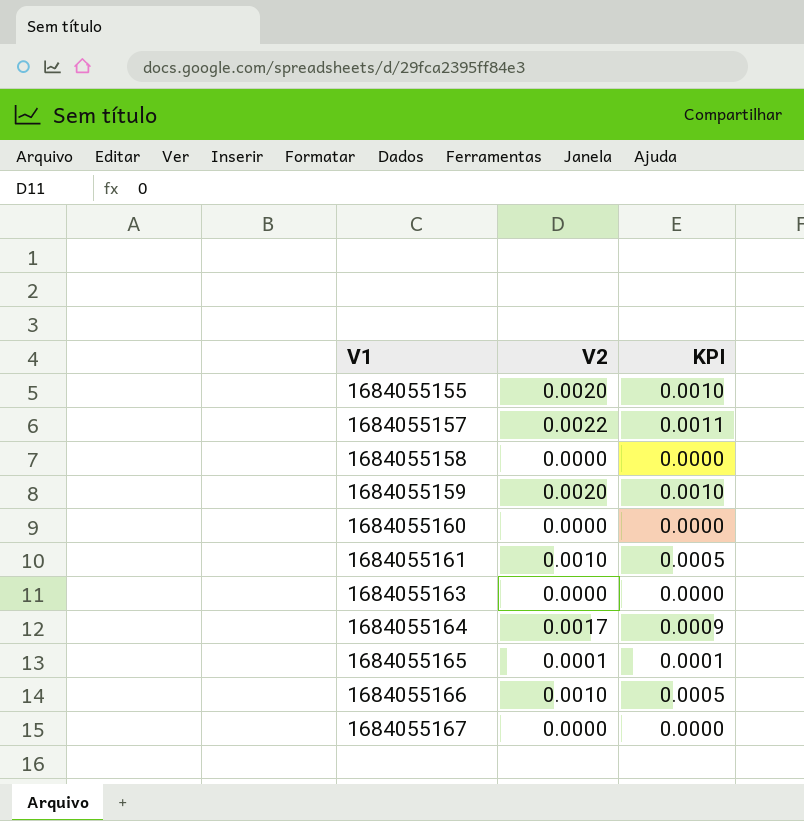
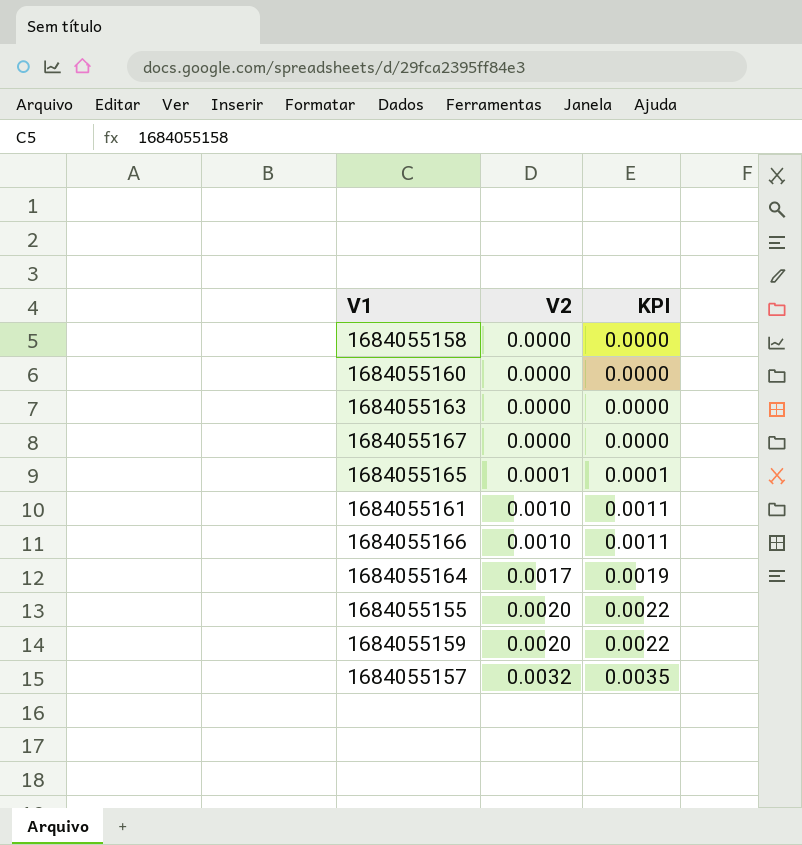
row order: V1 ascending -> V2 ascending
column KPI | formula: [V2] * 0.5 -> [V2] * 1.1
1684055157 | V2: 0.0022 -> 0.0032

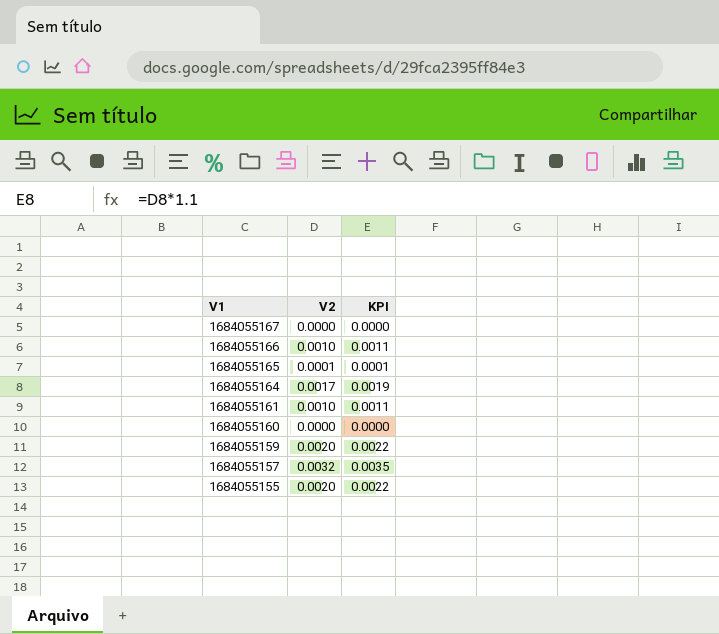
row order: V2 ascending -> V1 descending
row 1684055158: 0.0000 | 0.0000 -> none
row 1684055163: 0.0000 | 0.0000 -> none

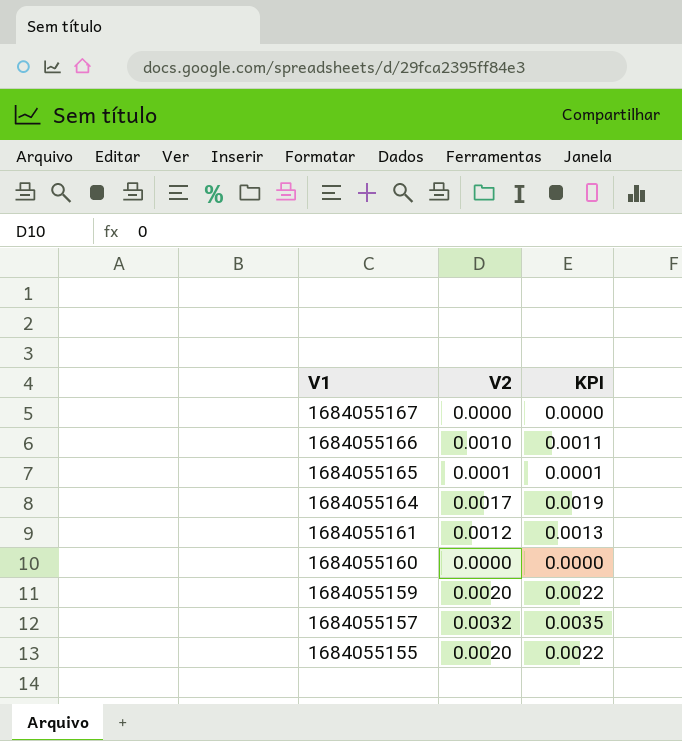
1684055161 | V2: 0.0010 -> 0.0012
1684055161 | KPI: 0.0011 -> 0.0013

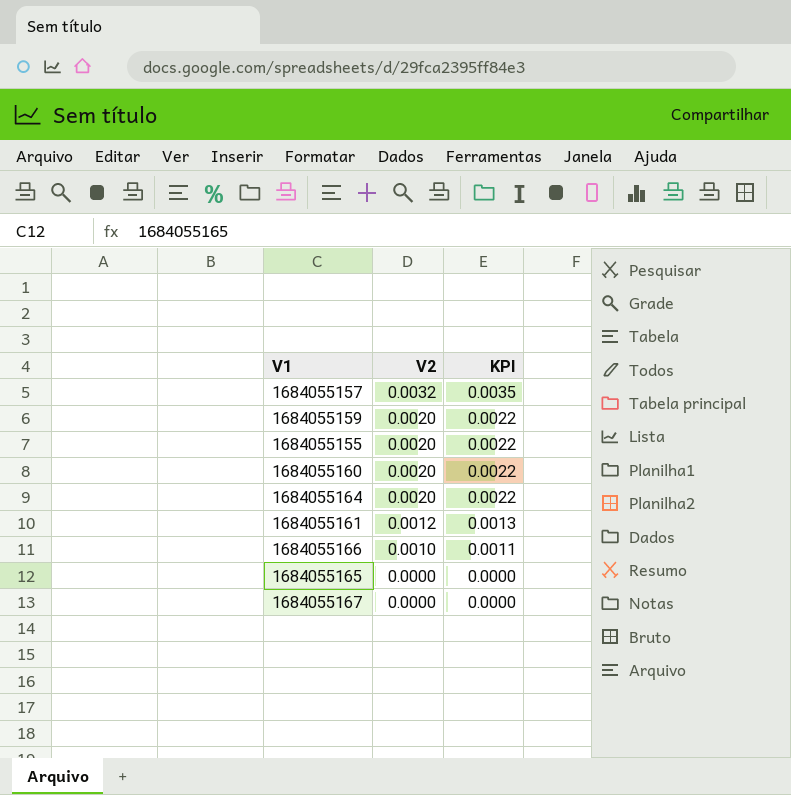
row order: V1 descending -> V2 descending
1684055160 | V2: 0.0000 -> 0.0020
1684055160 | KPI: 0.0000 -> 0.0022
1684055164 | V2: 0.0017 -> 0.0020
1684055164 | KPI: 0.0019 -> 0.0022
1684055165 | V2: 0.0001 -> 0.0000
1684055165 | KPI: 0.0001 -> 0.0000

